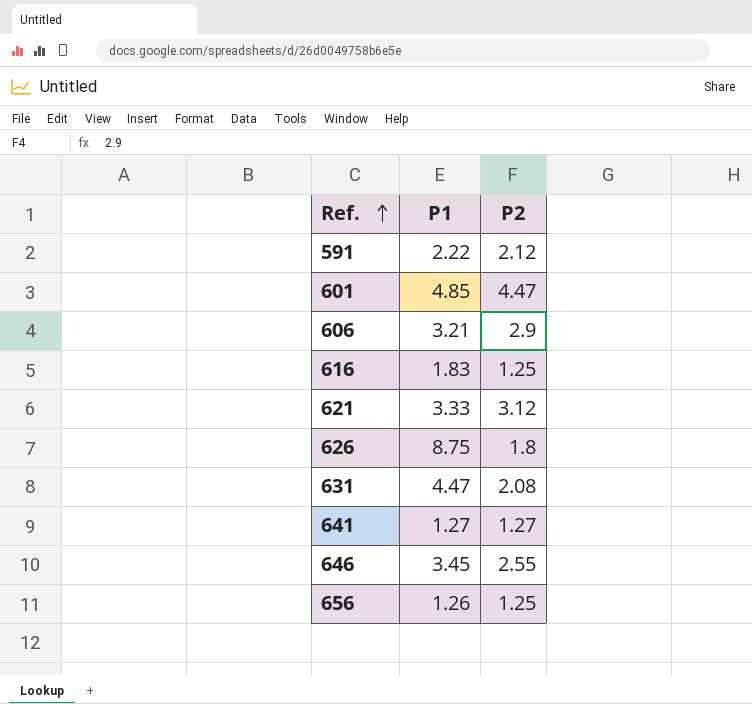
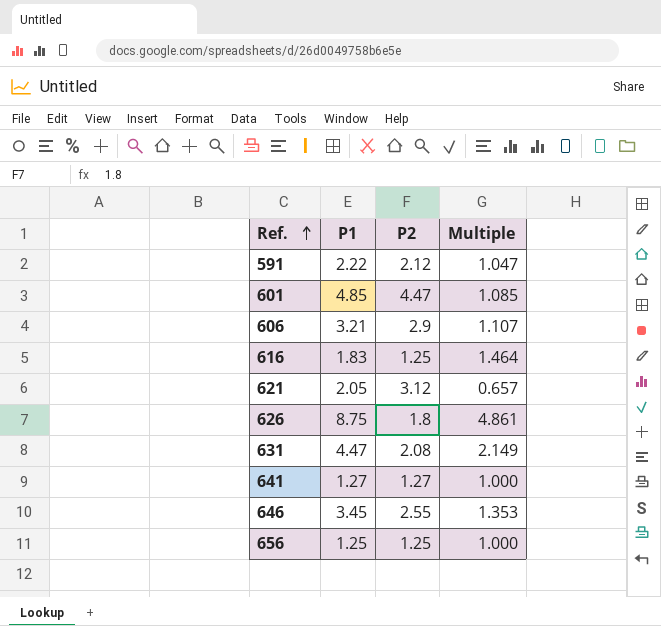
column Multiple | formula: none -> [P1] / [P2]
621 | P1: 3.33 -> 2.05
656 | P1: 1.26 -> 1.25

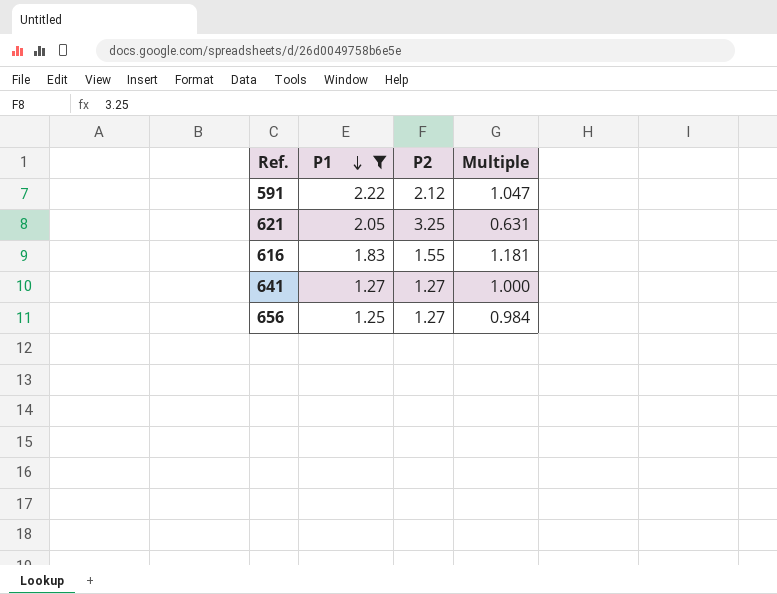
filter: none -> P1 <= 2.22
row order: Ref. ascending -> P1 descending
621 | P2: 3.12 -> 3.25
621 | Multiple: 0.657 -> 0.631
616 | P2: 1.25 -> 1.55
616 | Multiple: 1.464 -> 1.181
656 | P2: 1.25 -> 1.27
656 | Multiple: 1.000 -> 0.984

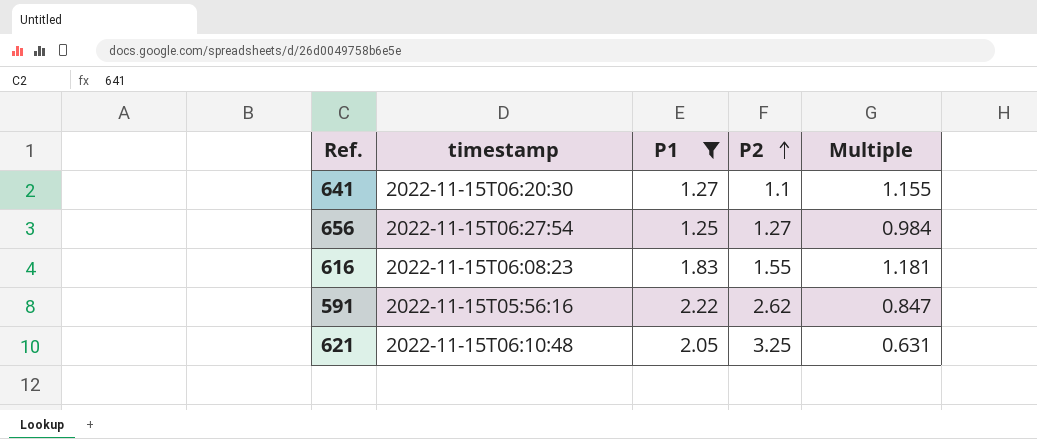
row order: P1 descending -> P2 ascending
column timestamp | position: none -> 2
641 | P2: 1.27 -> 1.1
641 | Multiple: 1.000 -> 1.155
591 | P2: 2.12 -> 2.62
591 | Multiple: 1.047 -> 0.847

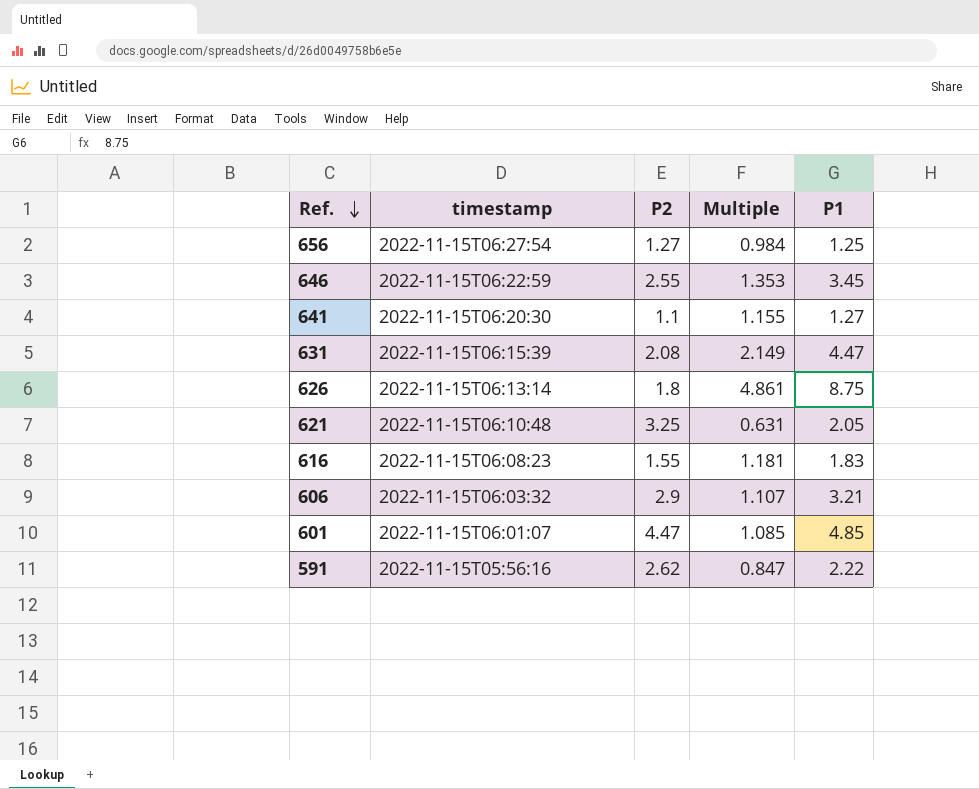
filter: P1 <= 2.22 -> none
row order: P2 ascending -> Ref. descending
column P1 | position: 3 -> 5

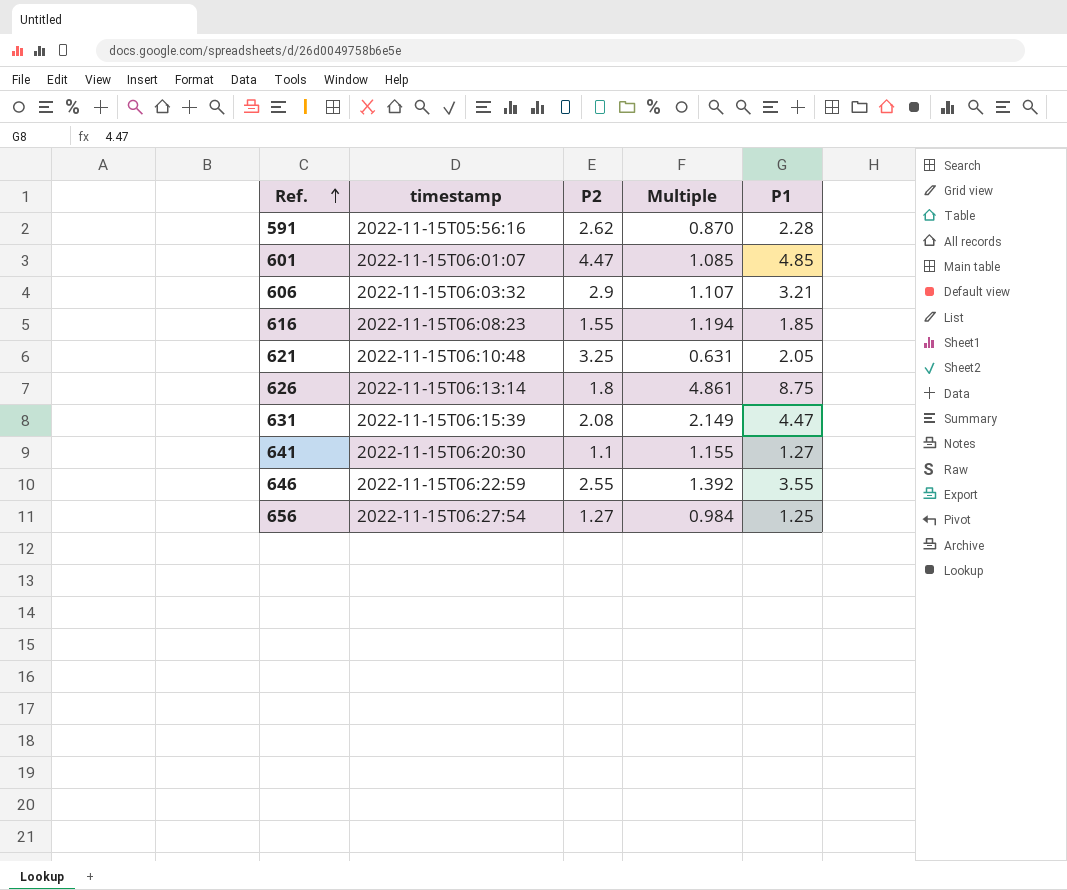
row order: Ref. descending -> Ref. ascending
591 | Multiple: 0.847 -> 0.870
591 | P1: 2.22 -> 2.28
616 | Multiple: 1.181 -> 1.194
616 | P1: 1.83 -> 1.85
646 | Multiple: 1.353 -> 1.392
646 | P1: 3.45 -> 3.55

